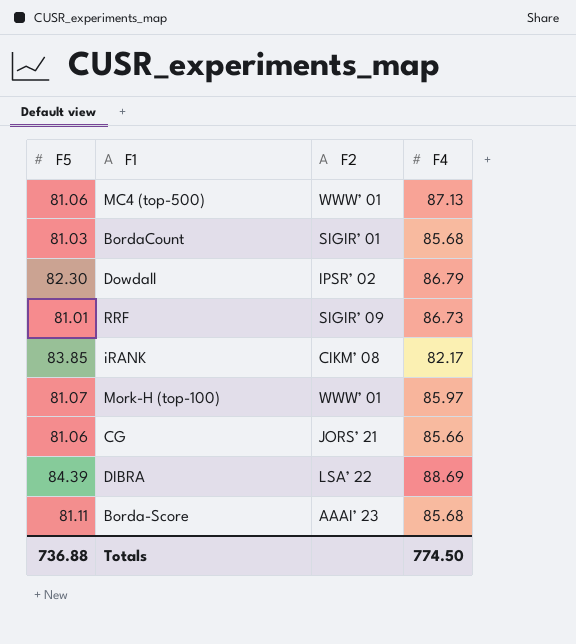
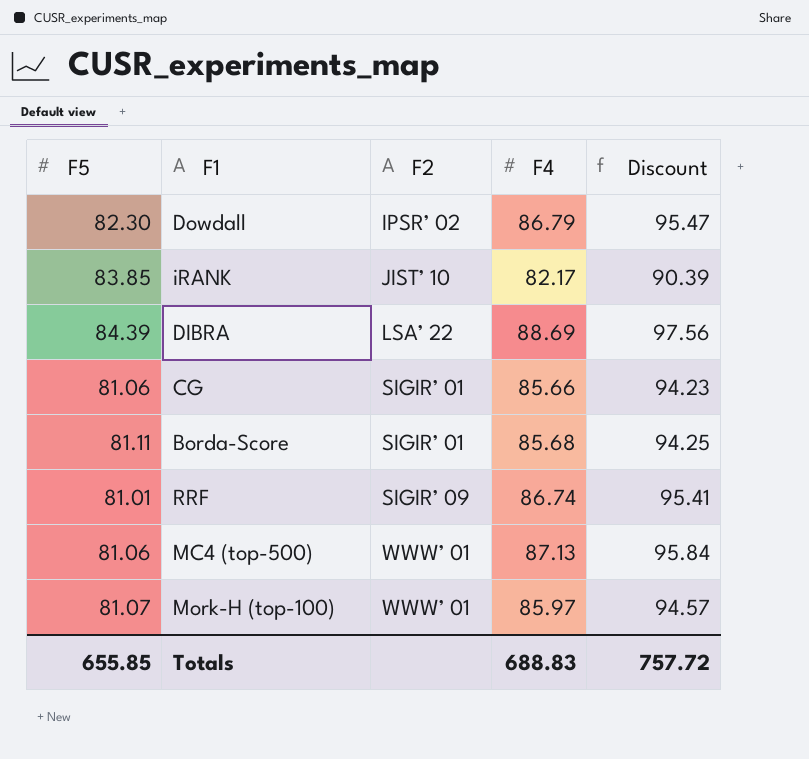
row order: none -> F2 ascending
column Discount | formula: none -> [F4] * 1.1
row BordaCount: 81.03 | SIGIR’ 01 | 85.68 -> none
iRANK | F2: CIKM’ 08 -> JIST’ 10
CG | F2: JORS’ 21 -> SIGIR’ 01
Borda-Score | F2: AAAI’ 23 -> SIGIR’ 01
RRF | F4: 86.73 -> 86.74
Totals | F5: 736.88 -> 655.85
Totals | F4: 774.50 -> 688.83

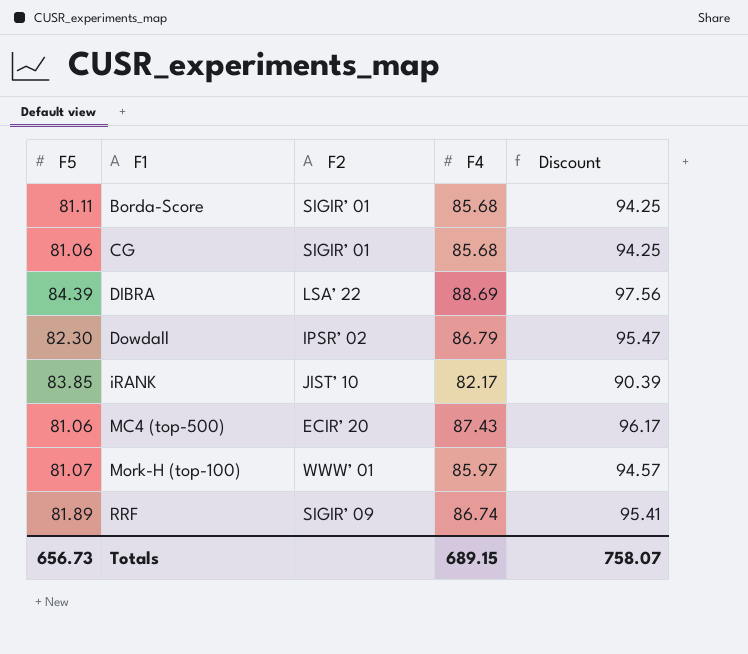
row order: F2 ascending -> F1 ascending
CG | F4: 85.66 -> 85.68
CG | Discount: 94.23 -> 94.25
MC4 (top-500) | F2: WWW’ 01 -> ECIR’ 20
MC4 (top-500) | F4: 87.13 -> 87.43
MC4 (top-500) | Discount: 95.84 -> 96.17
RRF | F5: 81.01 -> 81.89
Totals | F5: 655.85 -> 656.73
Totals | F4: 688.83 -> 689.15
Totals | Discount: 757.72 -> 758.07

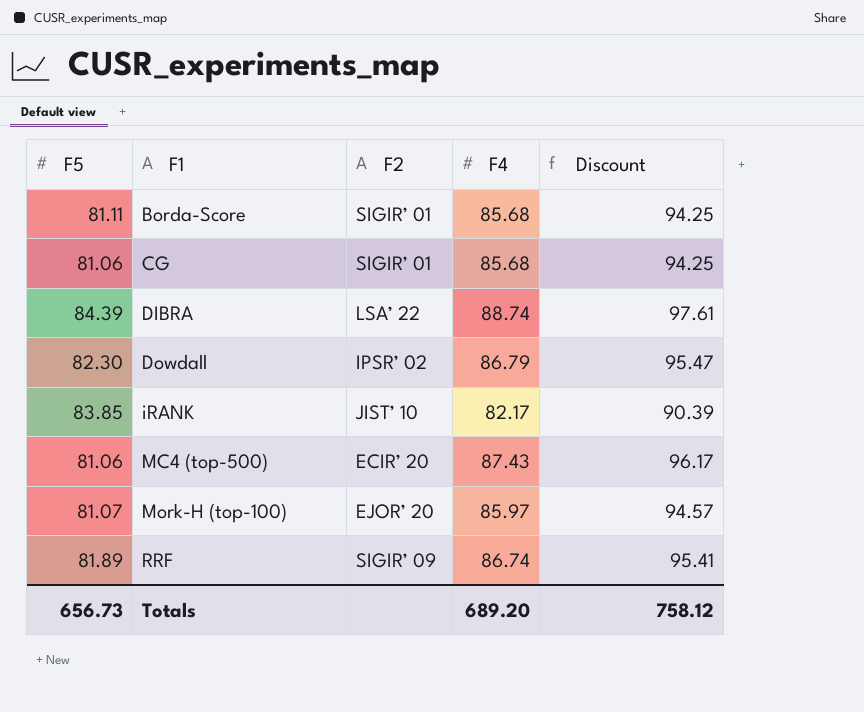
DIBRA | F4: 88.69 -> 88.74
DIBRA | Discount: 97.56 -> 97.61
Mork-H (top-100) | F2: WWW’ 01 -> EJOR’ 20
Totals | F4: 689.15 -> 689.20
Totals | Discount: 758.07 -> 758.12

